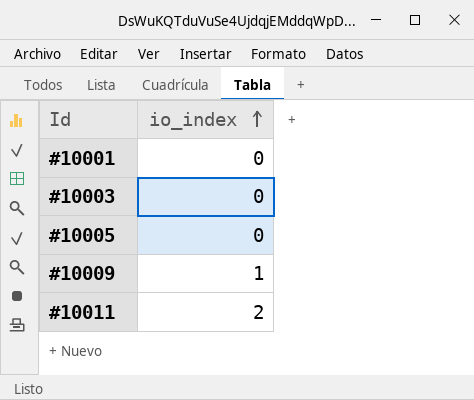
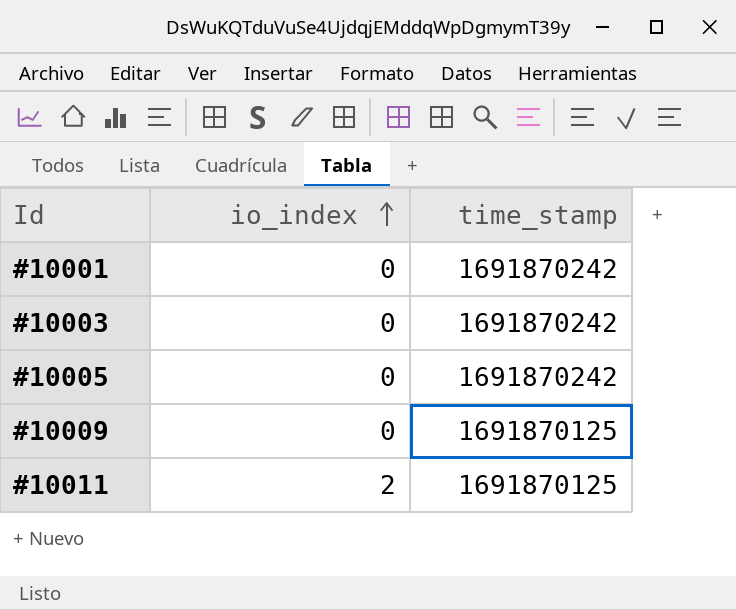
column time_stamp | position: none -> 3
#10009 | io_index: 1 -> 0

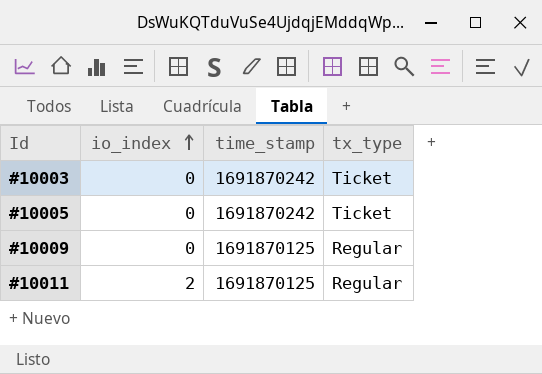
column tx_type | position: none -> 4
row #10001: 0 | 1691870242 -> none

